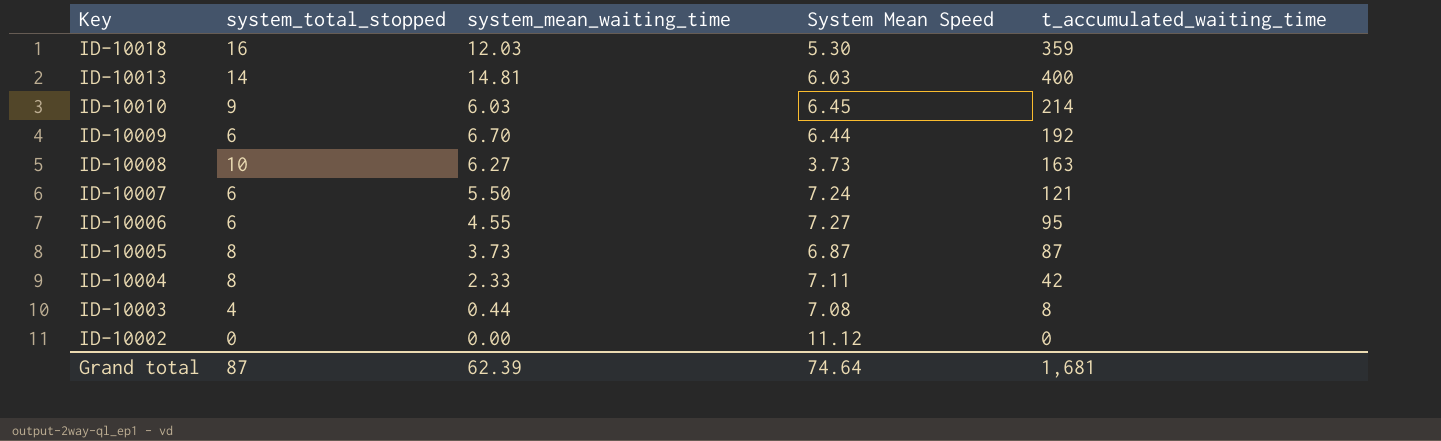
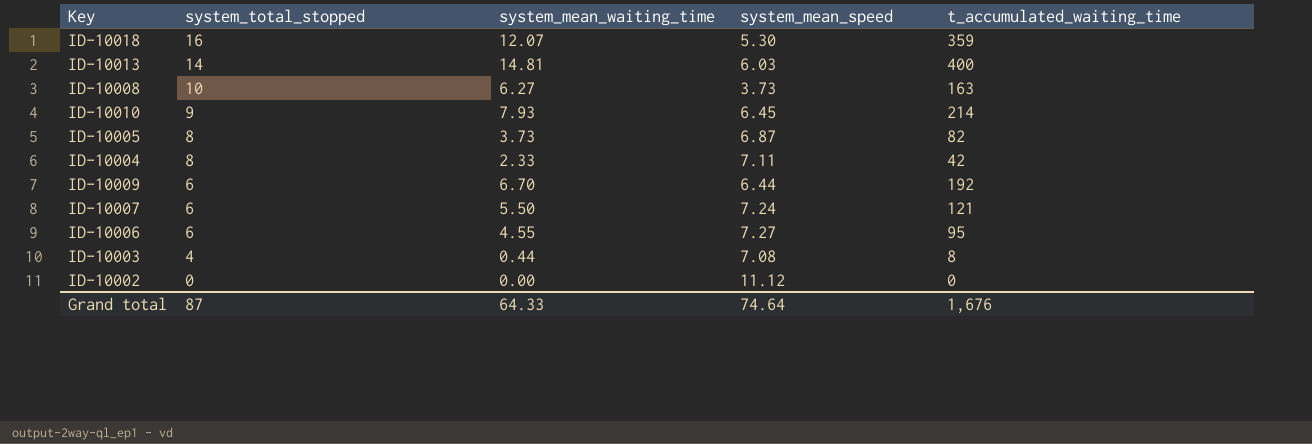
row order: Key descending -> system_total_stopped descending
column name: System Mean Speed -> system_mean_speed
ID-10018 | system_mean_waiting_time: 12.03 -> 12.07
ID-10010 | system_mean_waiting_time: 6.03 -> 7.93
ID-10005 | t_accumulated_waiting_time: 87 -> 82
Grand total | system_mean_waiting_time: 62.39 -> 64.33
Grand total | t_accumulated_waiting_time: 1,681 -> 1,676

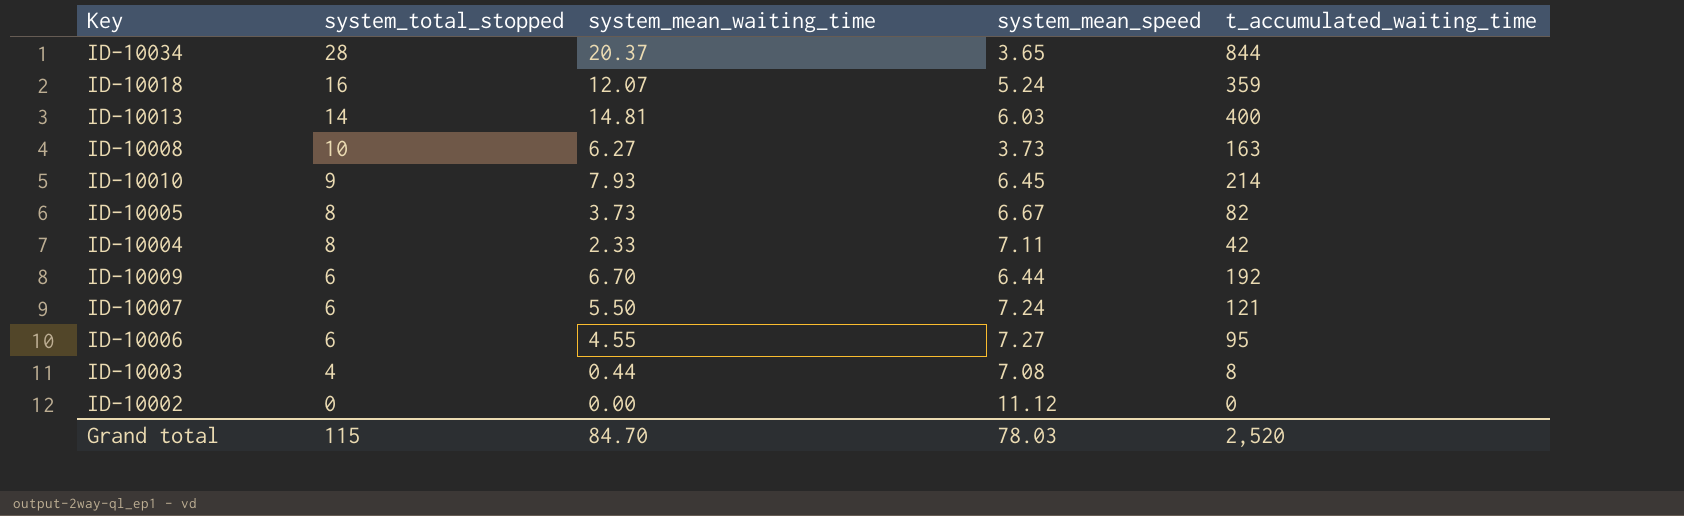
row ID-10034: none -> 28 | 20.37 | 3.65 | 844
ID-10018 | system_mean_speed: 5.30 -> 5.24
ID-10005 | system_mean_speed: 6.87 -> 6.67
Grand total | system_total_stopped: 87 -> 115
Grand total | system_mean_waiting_time: 64.33 -> 84.70
Grand total | system_mean_speed: 74.64 -> 78.03
Grand total | t_accumulated_waiting_time: 1,676 -> 2,520

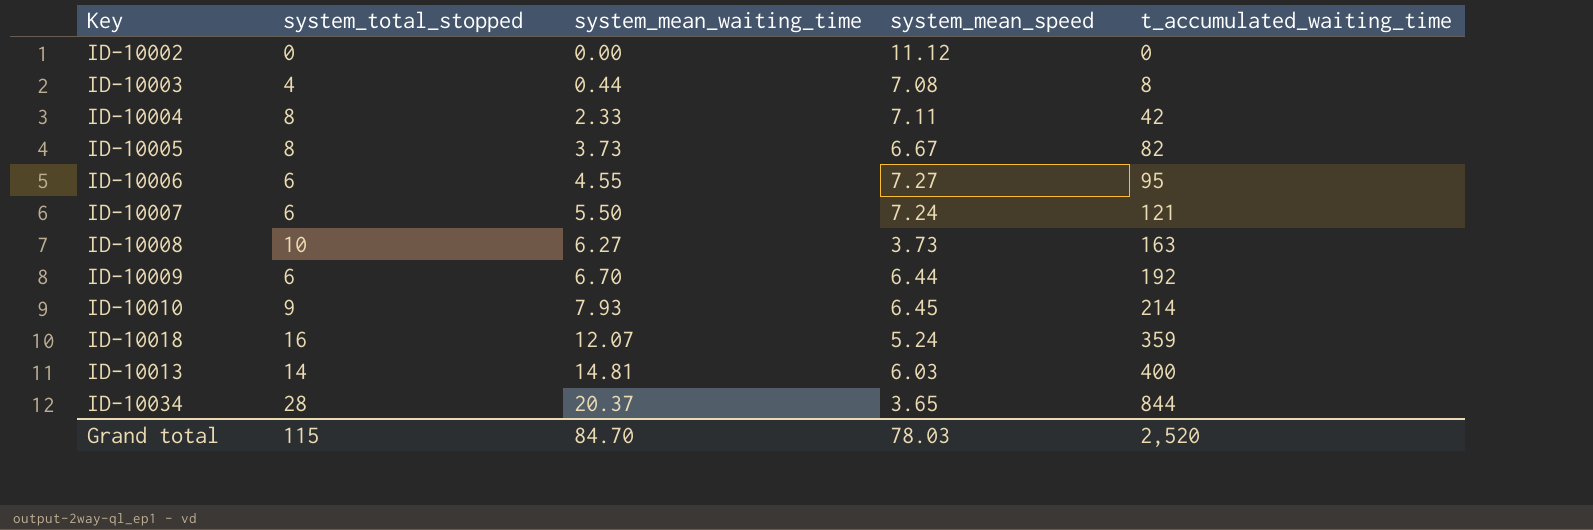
row order: system_total_stopped descending -> system_mean_waiting_time ascending

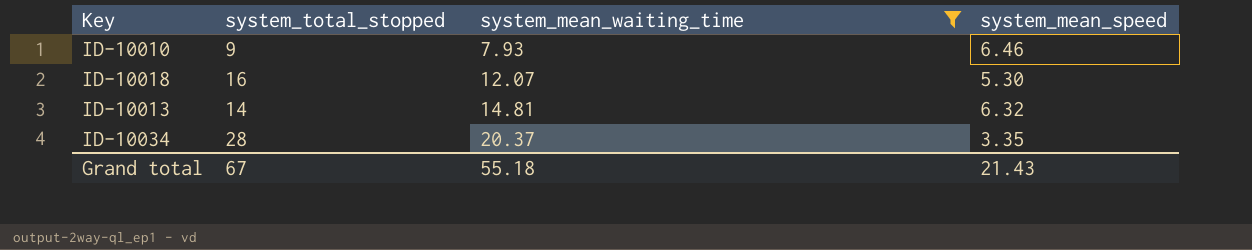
filter: none -> system_mean_waiting_time >= 7.93
column t_accumulated_waiting_time | position: 5 -> none
ID-10010 | system_mean_speed: 6.45 -> 6.46
ID-10018 | system_mean_speed: 5.24 -> 5.30
ID-10013 | system_mean_speed: 6.03 -> 6.32
ID-10034 | system_mean_speed: 3.65 -> 3.35
Grand total | system_total_stopped: 115 -> 67
Grand total | system_mean_waiting_time: 84.70 -> 55.18
Grand total | system_mean_speed: 78.03 -> 21.43

